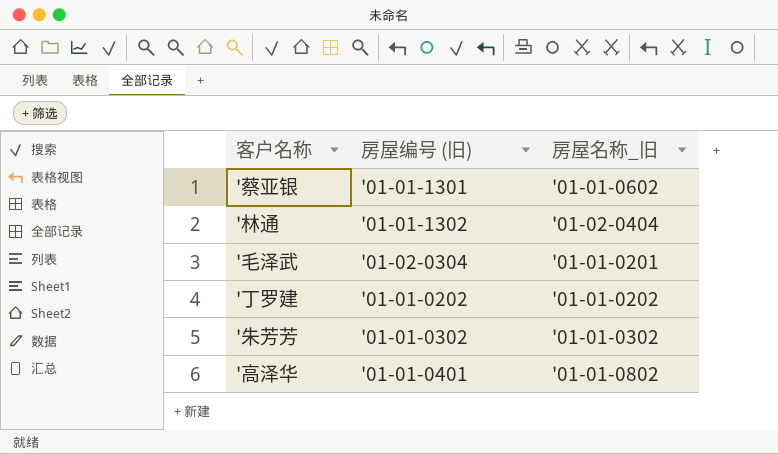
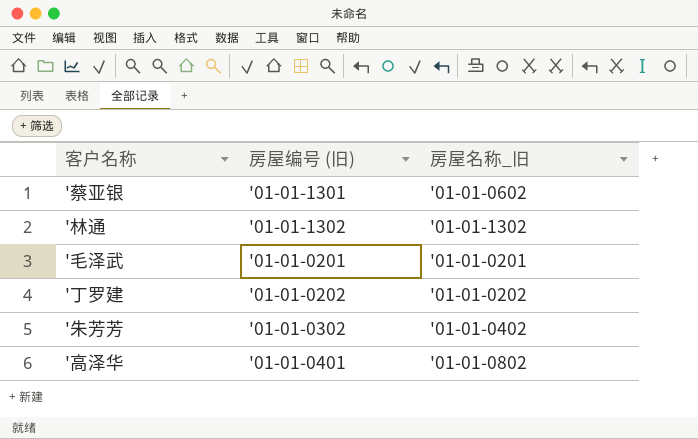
'林通 | 房屋名称_旧: '01-02-0404 -> '01-01-1302
'毛泽武 | 房屋编号 (旧): '01-02-0304 -> '01-01-0201
'朱芳芳 | 房屋名称_旧: '01-01-0302 -> '01-01-0402

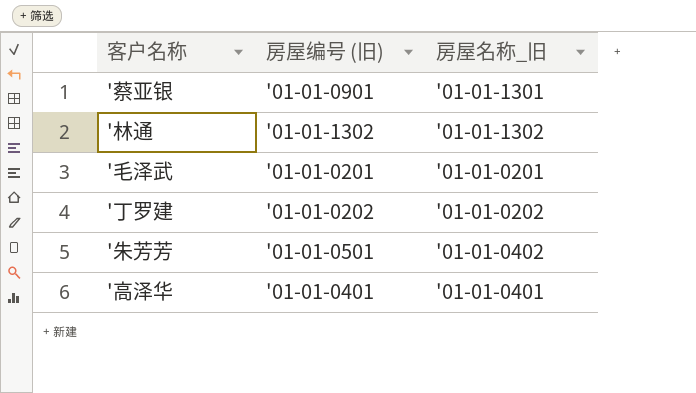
'蔡亚银 | 房屋编号 (旧): '01-01-1301 -> '01-01-0901
'蔡亚银 | 房屋名称_旧: '01-01-0602 -> '01-01-1301
'朱芳芳 | 房屋编号 (旧): '01-01-0302 -> '01-01-0501
'高泽华 | 房屋名称_旧: '01-01-0802 -> '01-01-0401

